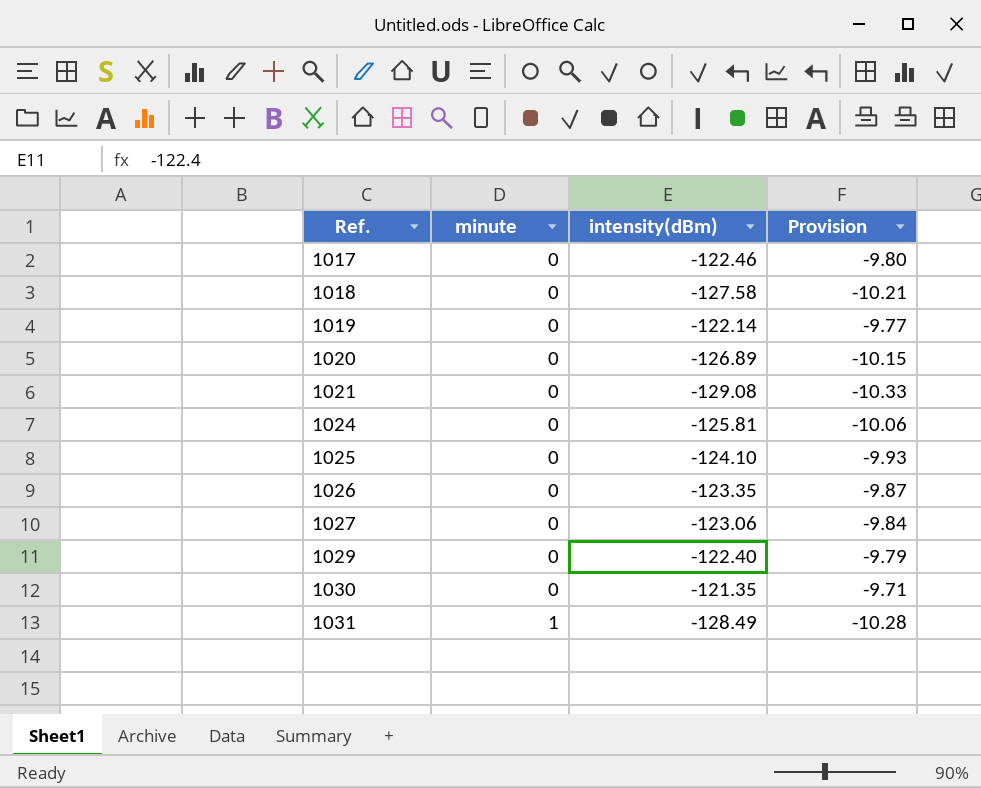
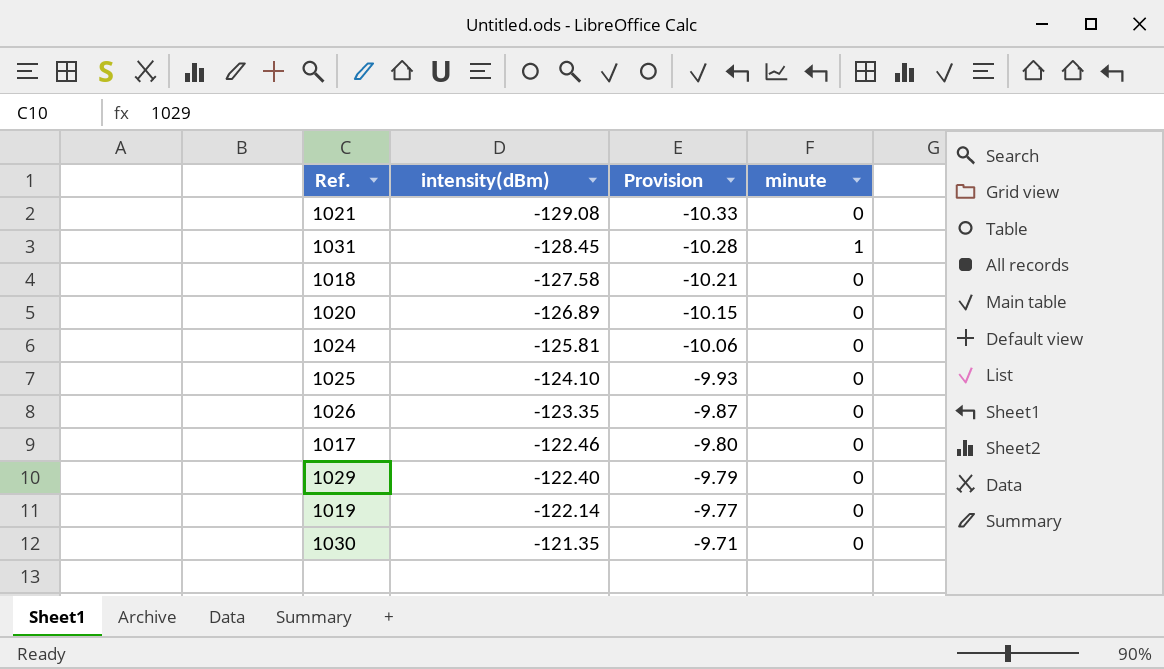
row order: Ref. ascending -> intensity(dBm) ascending
column minute | position: 2 -> 4
row 1027: 0 | -123.06 | -9.84 -> none
1031 | intensity(dBm): -128.49 -> -128.45

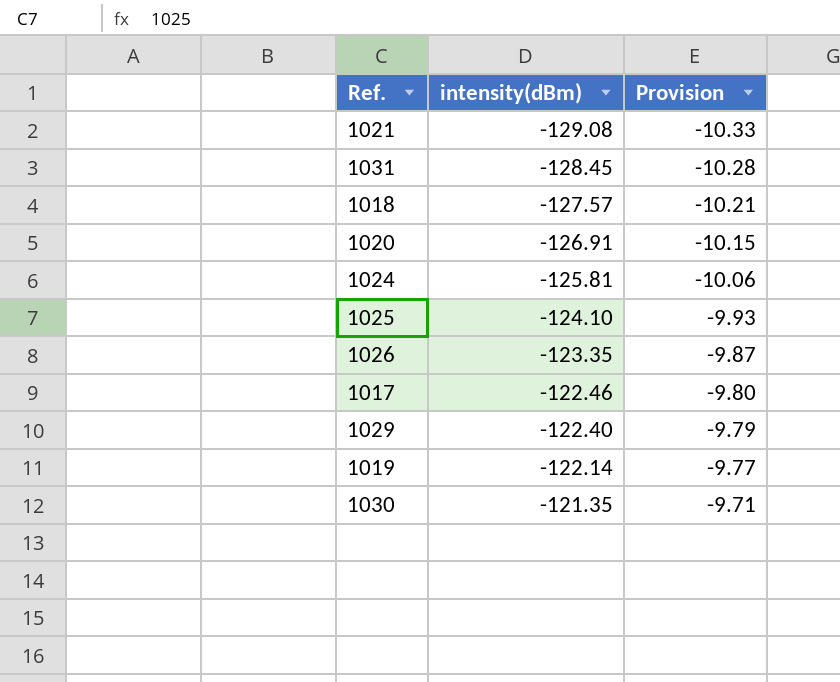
column minute | position: 4 -> none
1018 | intensity(dBm): -127.58 -> -127.57
1020 | intensity(dBm): -126.89 -> -126.91

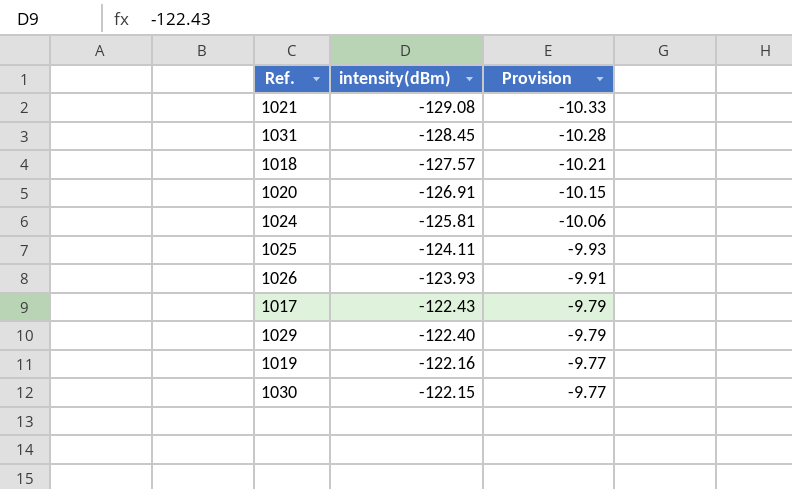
1025 | intensity(dBm): -124.10 -> -124.11
1026 | intensity(dBm): -123.35 -> -123.93
1026 | Provision: -9.87 -> -9.91
1017 | intensity(dBm): -122.46 -> -122.43
1017 | Provision: -9.80 -> -9.79
1019 | intensity(dBm): -122.14 -> -122.16
1030 | intensity(dBm): -121.35 -> -122.15
1030 | Provision: -9.71 -> -9.77

